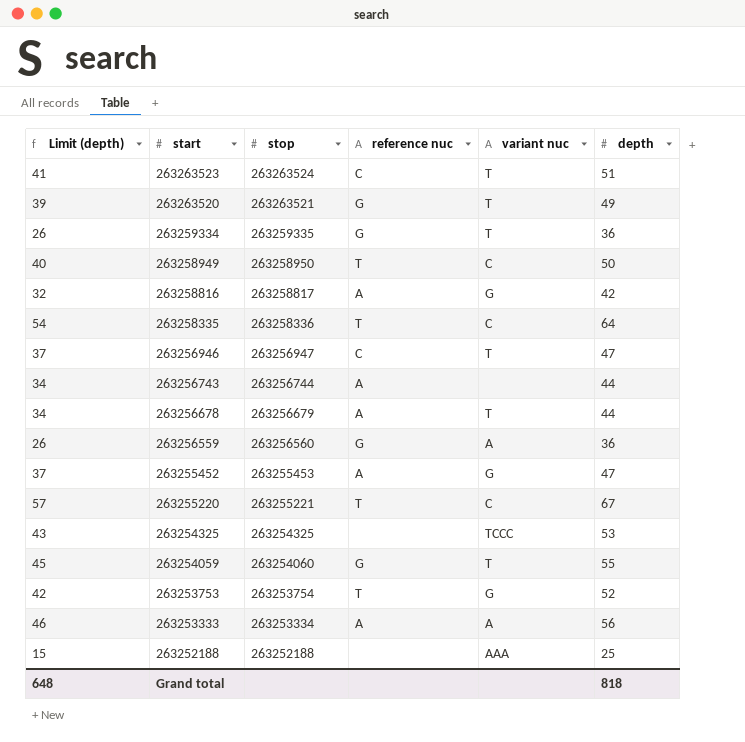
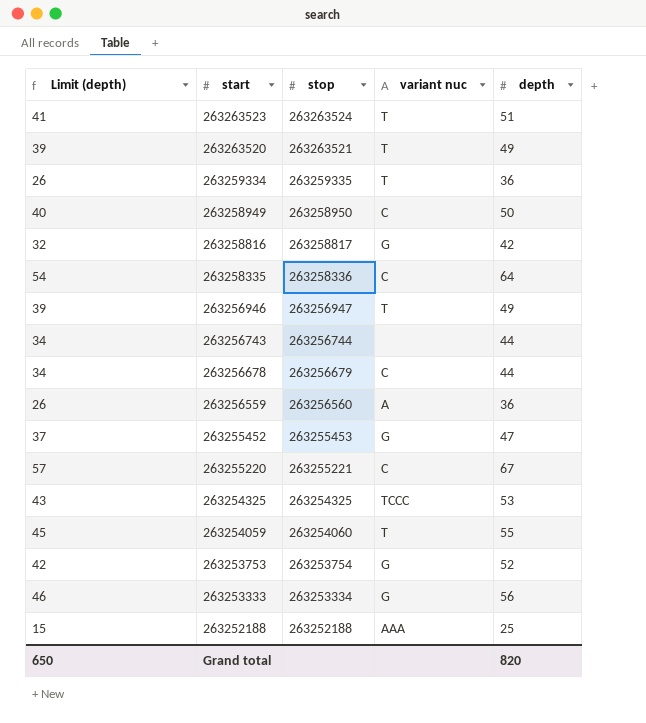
column reference nuc | position: 4 -> none
263256946 | Limit (depth): 37 -> 39
263256946 | depth: 47 -> 49
263256678 | variant nuc: T -> C
263253333 | variant nuc: A -> G
Grand total | Limit (depth): 648 -> 650
Grand total | depth: 818 -> 820

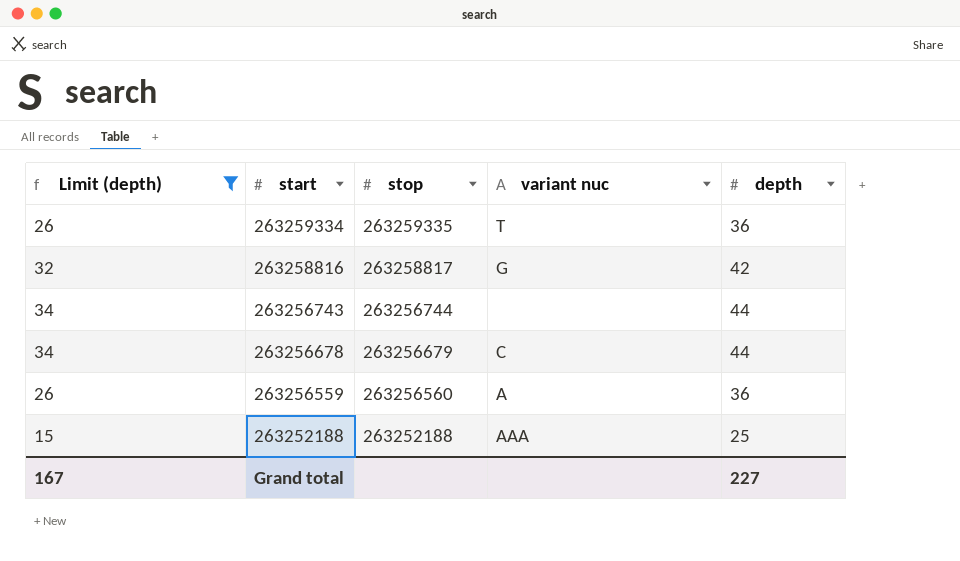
filter: none -> Limit (depth) <= 34
Grand total | Limit (depth): 650 -> 167
Grand total | depth: 820 -> 227

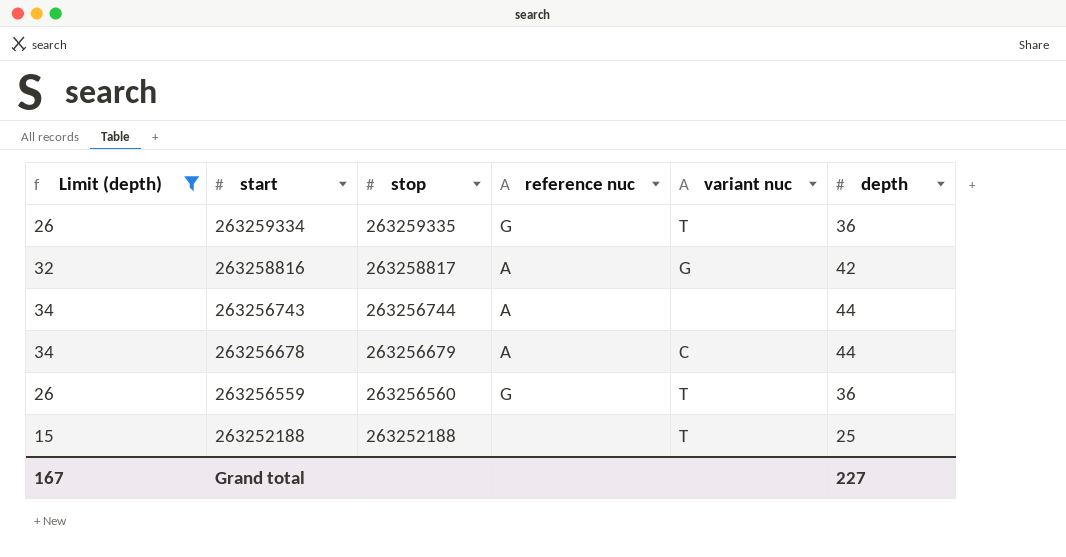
column reference nuc | position: none -> 4
263256559 | variant nuc: A -> T
263252188 | variant nuc: AAA -> T

